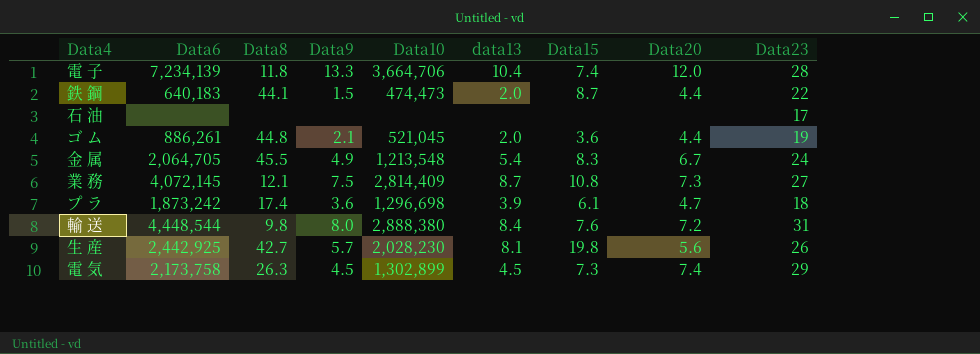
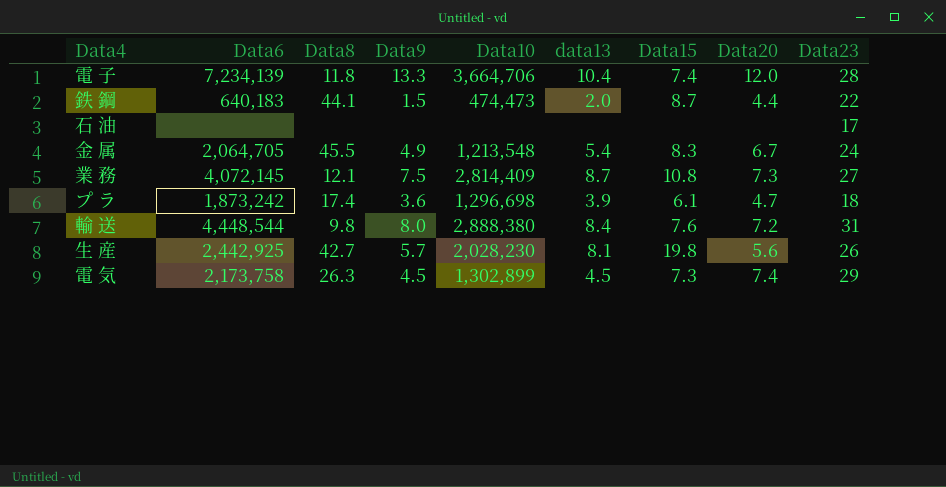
row ゴ ム: 886,261 | 44.8 | 2.1 | 521,045 | 2.0 | 3.6 | 4.4 | 19 -> none

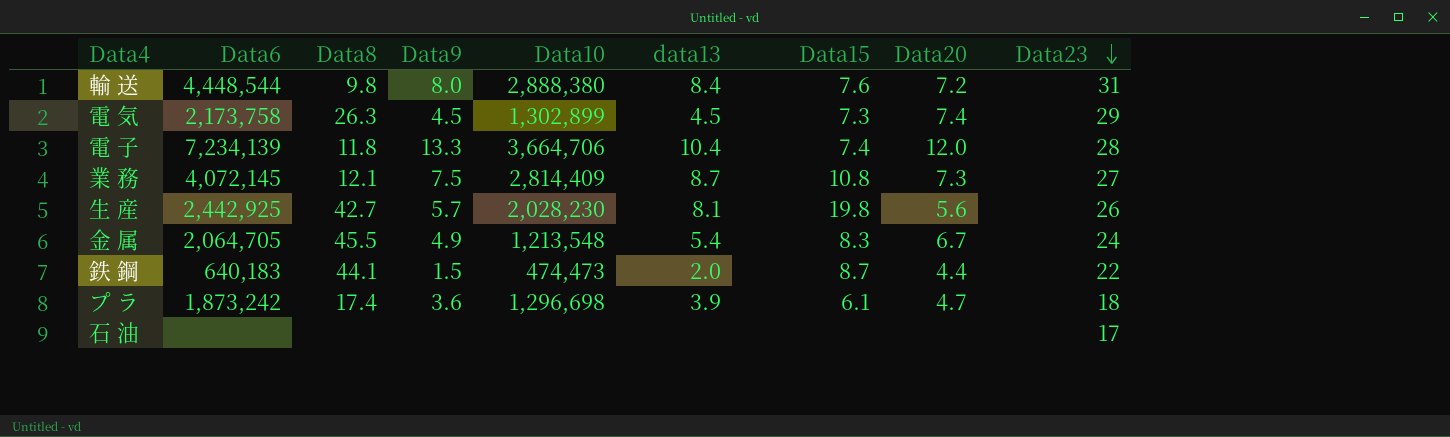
row order: none -> Data23 descending

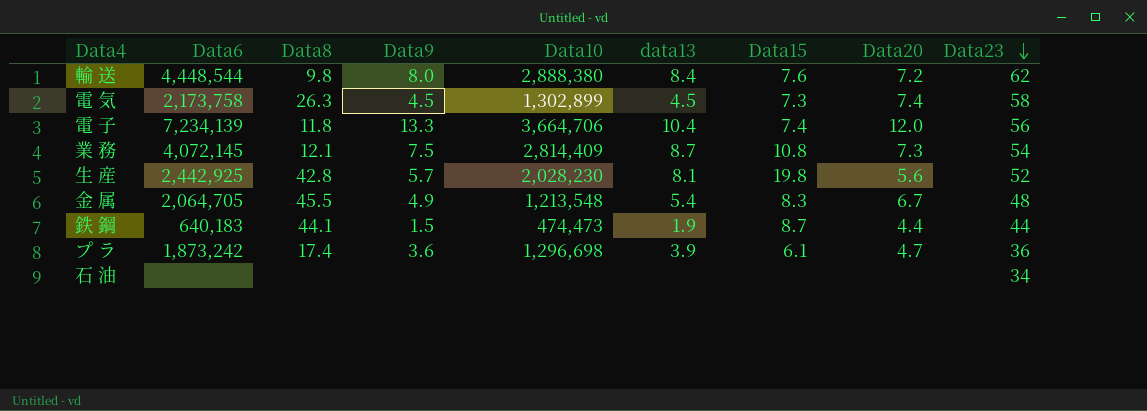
輸 送 | Data23: 31 -> 62
電 気 | Data23: 29 -> 58
電 子 | Data23: 28 -> 56
業 務 | Data23: 27 -> 54
生 産 | Data8: 42.7 -> 42.8
生 産 | Data23: 26 -> 52
金 属 | Data23: 24 -> 48
鉄 鋼 | data13: 2.0 -> 1.9
鉄 鋼 | Data23: 22 -> 44
プ ラ | Data23: 18 -> 36
石 油 | Data23: 17 -> 34

